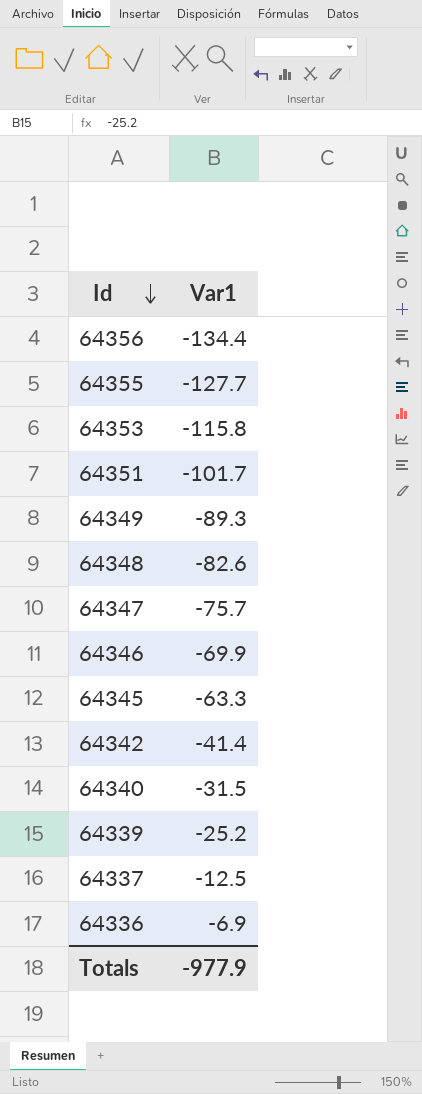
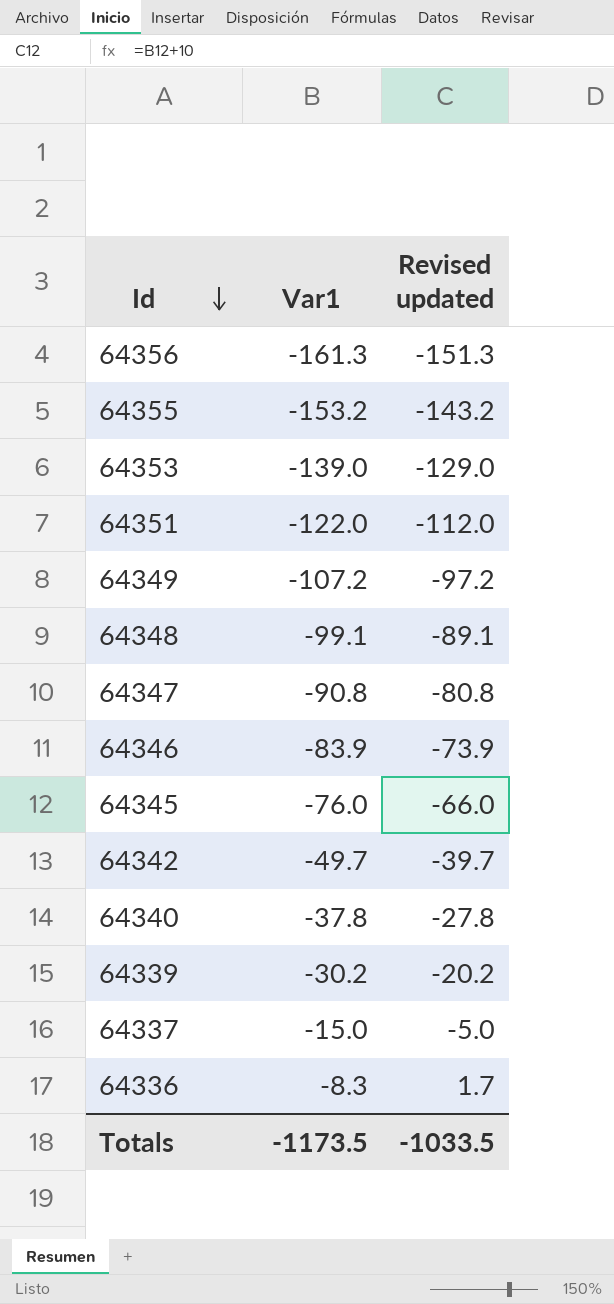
column Revised updated | formula: none -> [Var1] + 10
64356 | Var1: -134.4 -> -161.3
64355 | Var1: -127.7 -> -153.2
64353 | Var1: -115.8 -> -139.0
64351 | Var1: -101.7 -> -122.0
64349 | Var1: -89.3 -> -107.2
64348 | Var1: -82.6 -> -99.1
64347 | Var1: -75.7 -> -90.8
64346 | Var1: -69.9 -> -83.9
64345 | Var1: -63.3 -> -76.0
64342 | Var1: -41.4 -> -49.7
64340 | Var1: -31.5 -> -37.8
64339 | Var1: -25.2 -> -30.2
64337 | Var1: -12.5 -> -15.0
64336 | Var1: -6.9 -> -8.3
Totals | Var1: -977.9 -> -1173.5

